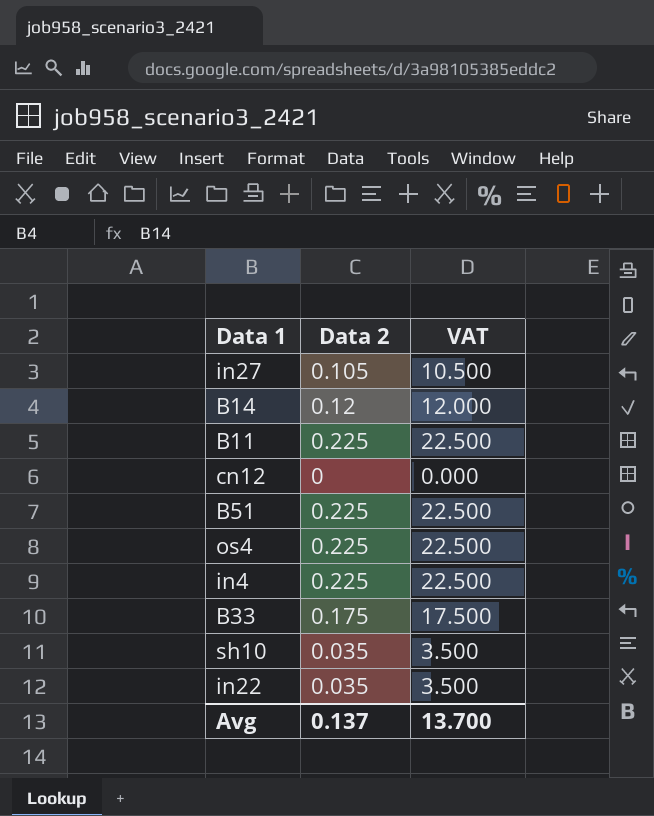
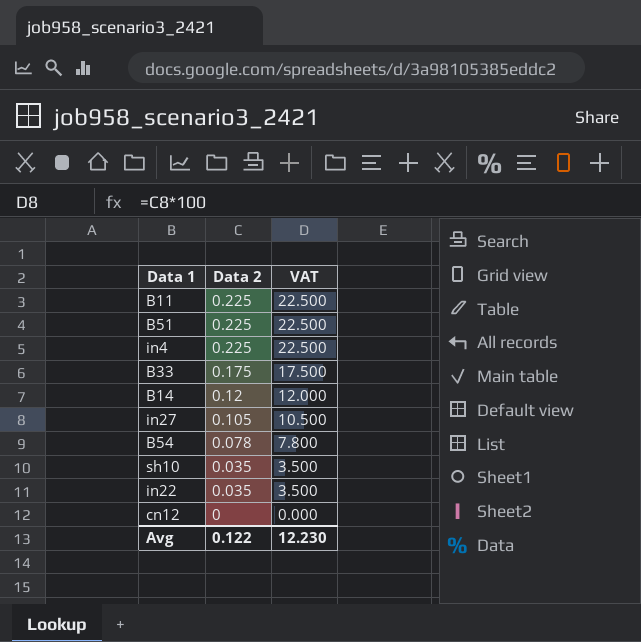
row order: none -> Data 2 descending
row os4: 0.225 | 22.500 -> none
row B54: none -> 0.078 | 7.800
Avg | Data 2: 0.137 -> 0.122
Avg | VAT: 13.700 -> 12.230

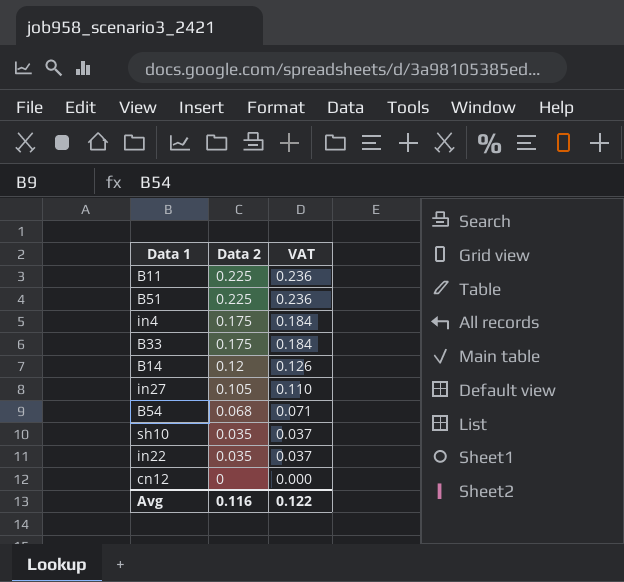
column VAT | formula: [Data 2] * 100 -> [Data 2] * 1.05
in4 | Data 2: 0.225 -> 0.175
B54 | Data 2: 0.078 -> 0.068
Avg | Data 2: 0.122 -> 0.116
Avg | VAT: 12.230 -> 0.122

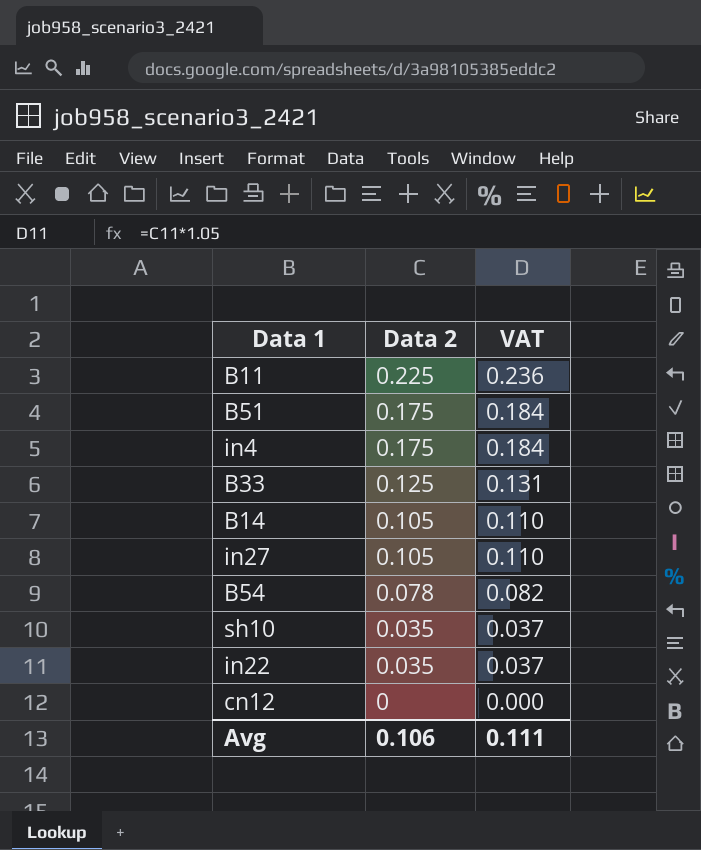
B51 | Data 2: 0.225 -> 0.175
B51 | VAT: 0.236 -> 0.184
B33 | Data 2: 0.175 -> 0.125
B33 | VAT: 0.184 -> 0.131
B14 | Data 2: 0.12 -> 0.105
B14 | VAT: 0.126 -> 0.110
B54 | Data 2: 0.068 -> 0.078
B54 | VAT: 0.071 -> 0.082
Avg | Data 2: 0.116 -> 0.106
Avg | VAT: 0.122 -> 0.111

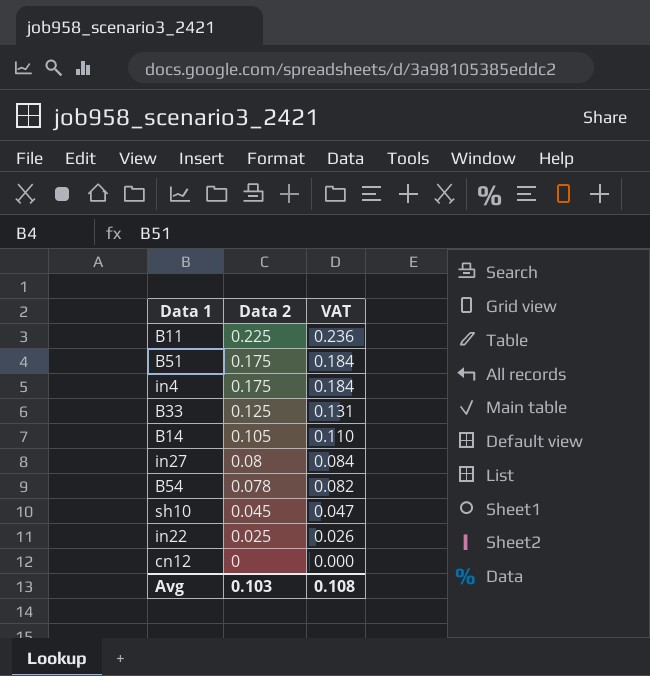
in27 | Data 2: 0.105 -> 0.08
in27 | VAT: 0.110 -> 0.084
sh10 | Data 2: 0.035 -> 0.045
sh10 | VAT: 0.037 -> 0.047
in22 | Data 2: 0.035 -> 0.025
in22 | VAT: 0.037 -> 0.026
Avg | Data 2: 0.106 -> 0.103
Avg | VAT: 0.111 -> 0.108

